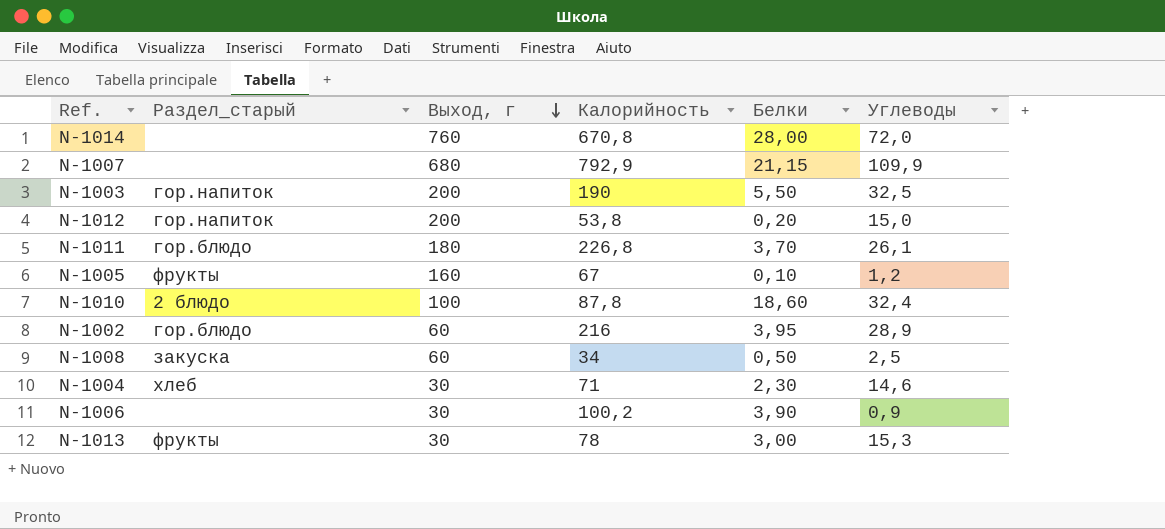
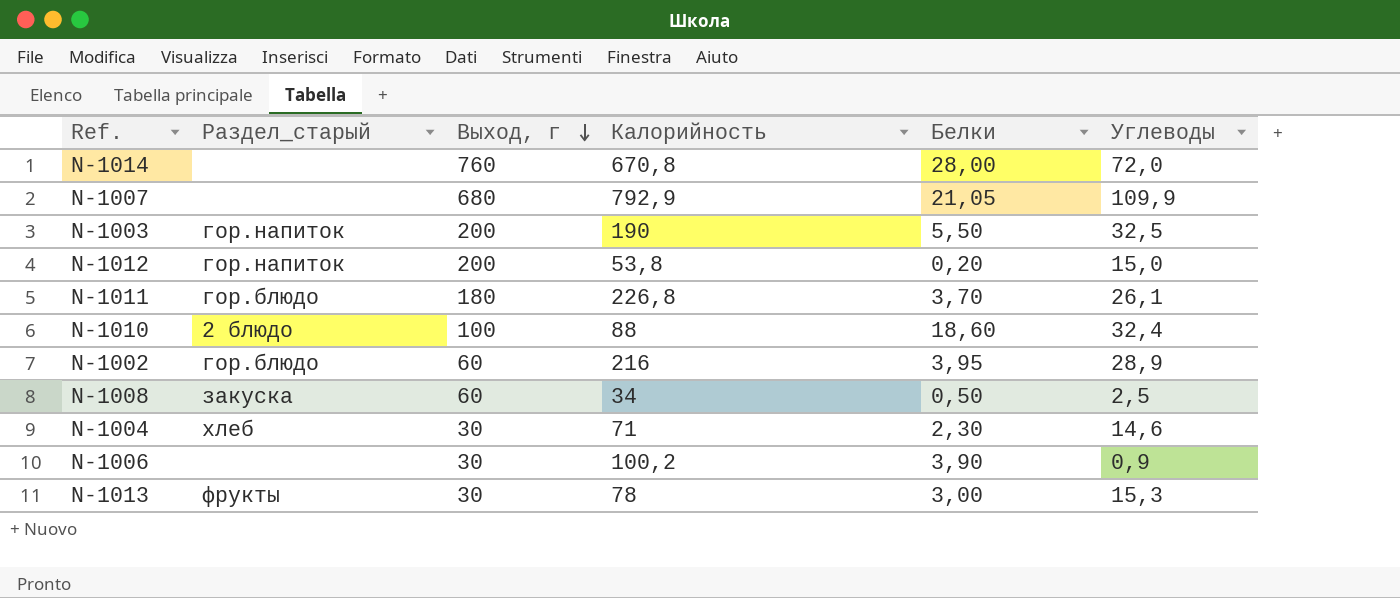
row N-1005: фрукты | 160 | 67 | 0,10 | 1,2 -> none
N-1007 | Белки: 21,15 -> 21,05
N-1010 | Калорийность: 87,8 -> 88

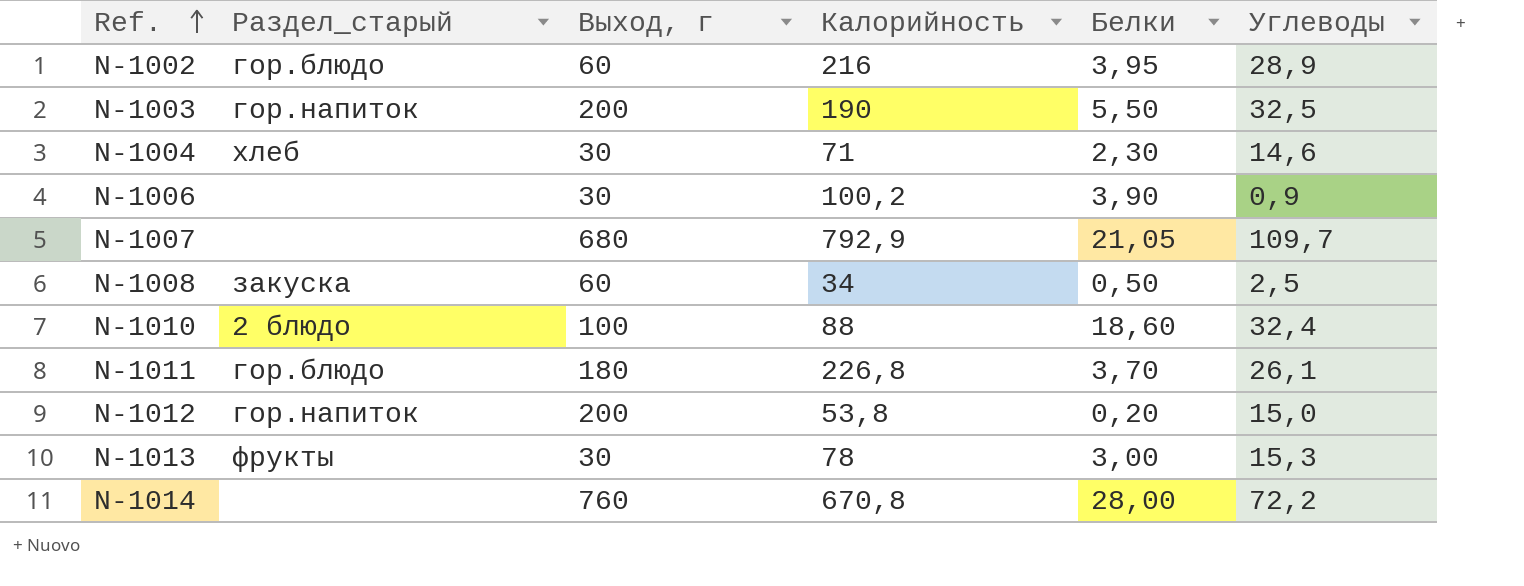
row order: Выход, г descending -> Ref. ascending
N-1007 | Углеводы: 109,9 -> 109,7
N-1014 | Углеводы: 72,0 -> 72,2

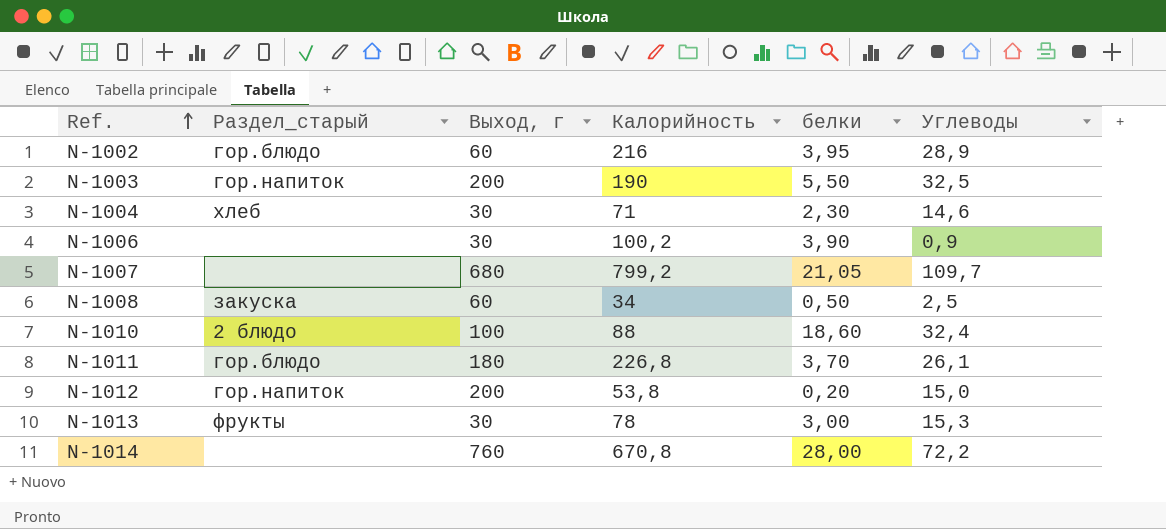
column name: Белки -> белки
N-1007 | Калорийность: 792,9 -> 799,2

